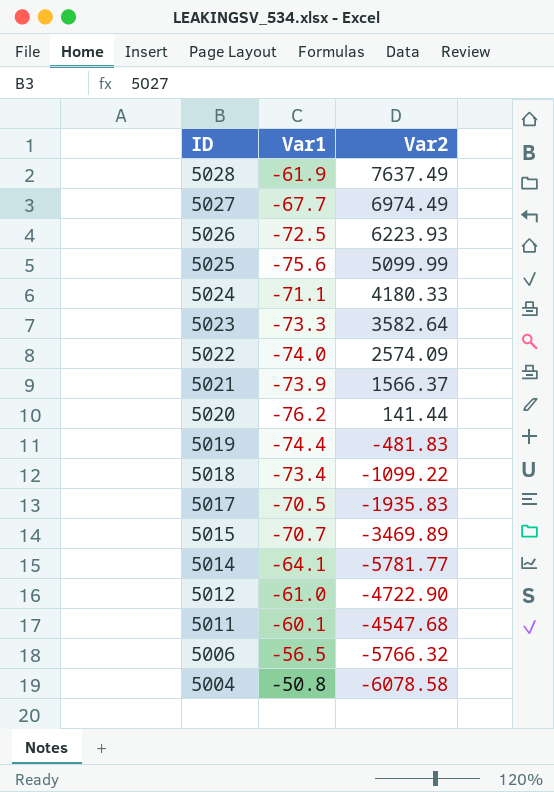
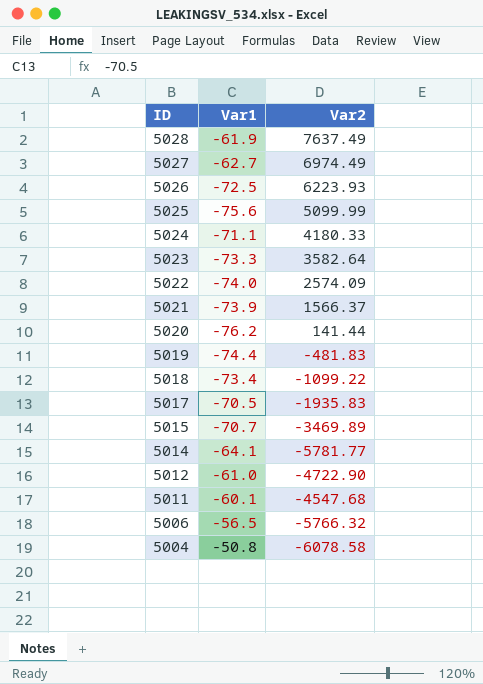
5027 | Var1: -67.7 -> -62.7

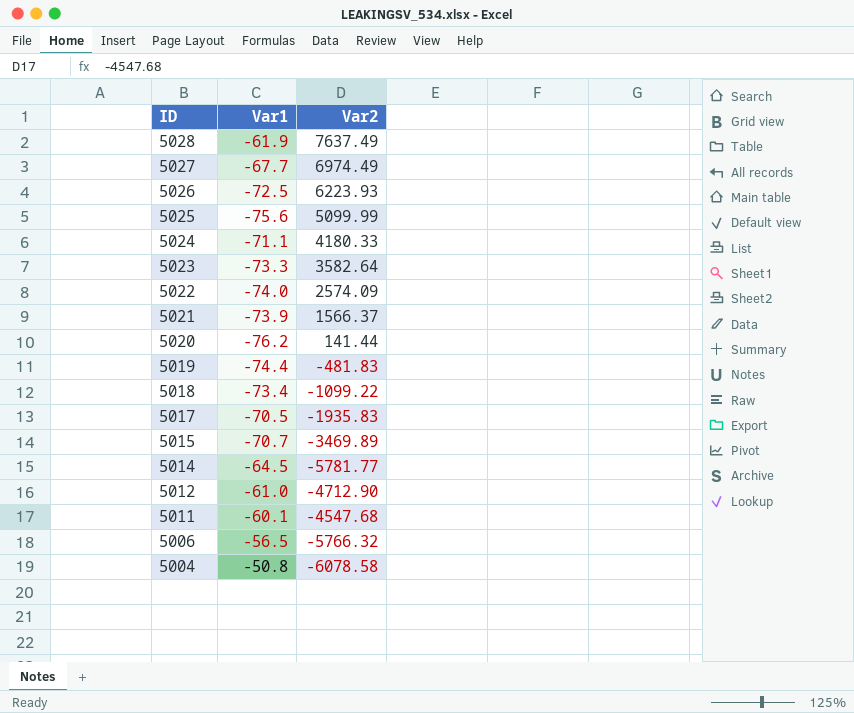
5027 | Var1: -62.7 -> -67.7
5014 | Var1: -64.1 -> -64.5
5012 | Var2: -4722.90 -> -4712.90

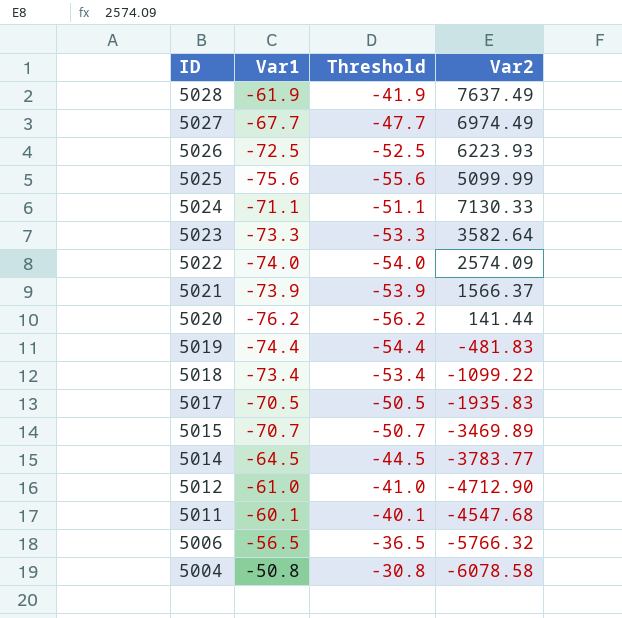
column Threshold | formula: none -> [Var1] + 20
5024 | Var2: 4180.33 -> 7130.33
5014 | Var2: -5781.77 -> -3783.77

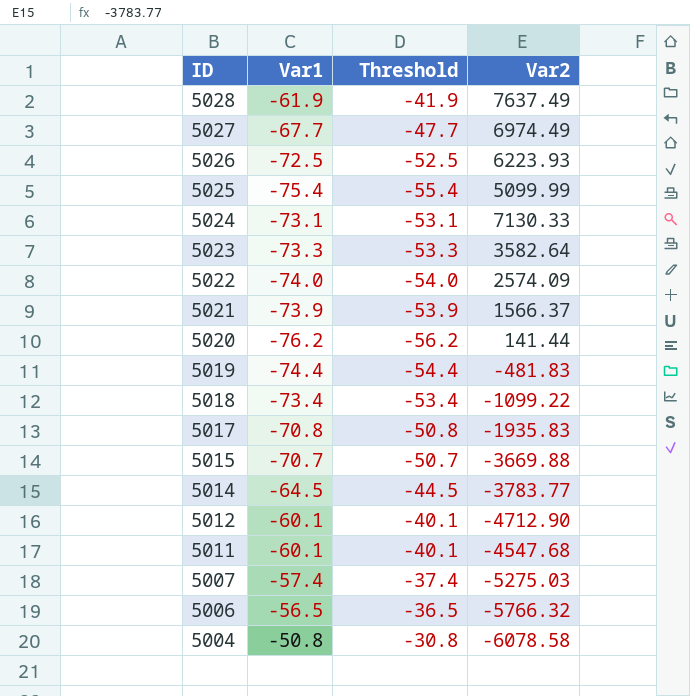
5025 | Var1: -75.6 -> -75.4
5025 | Threshold: -55.6 -> -55.4
5024 | Var1: -71.1 -> -73.1
5024 | Threshold: -51.1 -> -53.1
5017 | Var1: -70.5 -> -70.8
5017 | Threshold: -50.5 -> -50.8
5015 | Var2: -3469.89 -> -3669.88
5012 | Var1: -61.0 -> -60.1
5012 | Threshold: -41.0 -> -40.1
row 5007: none -> -57.4 | -37.4 | -5275.03

